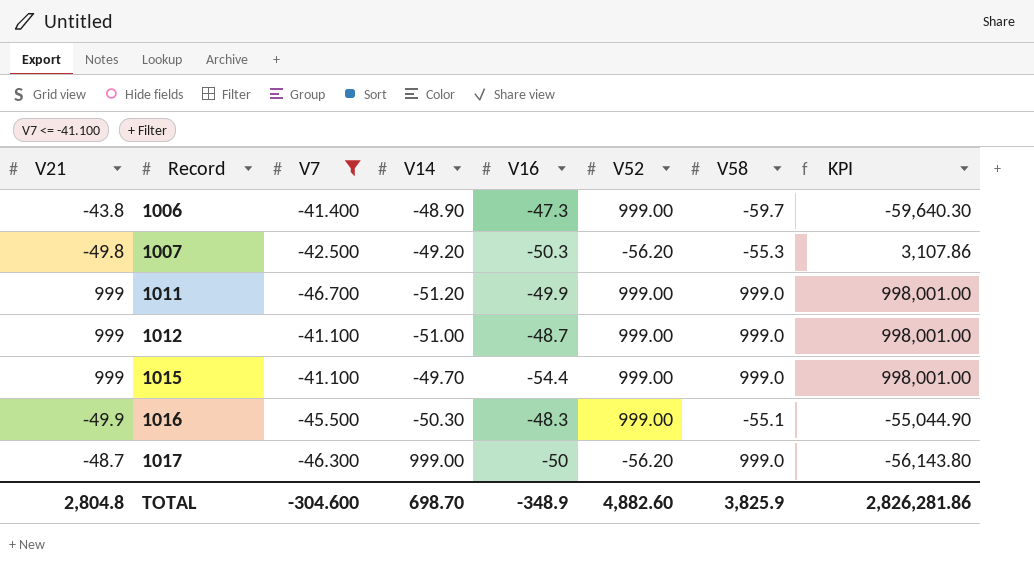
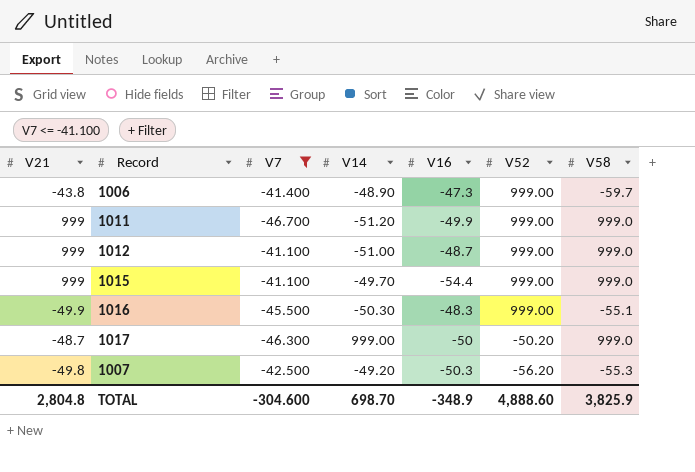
row order: Record ascending -> V52 descending
column KPI | formula: [V52] * [V58] -> none
1017 | V52: -56.20 -> -50.20
TOTAL | V52: 4,882.60 -> 4,888.60

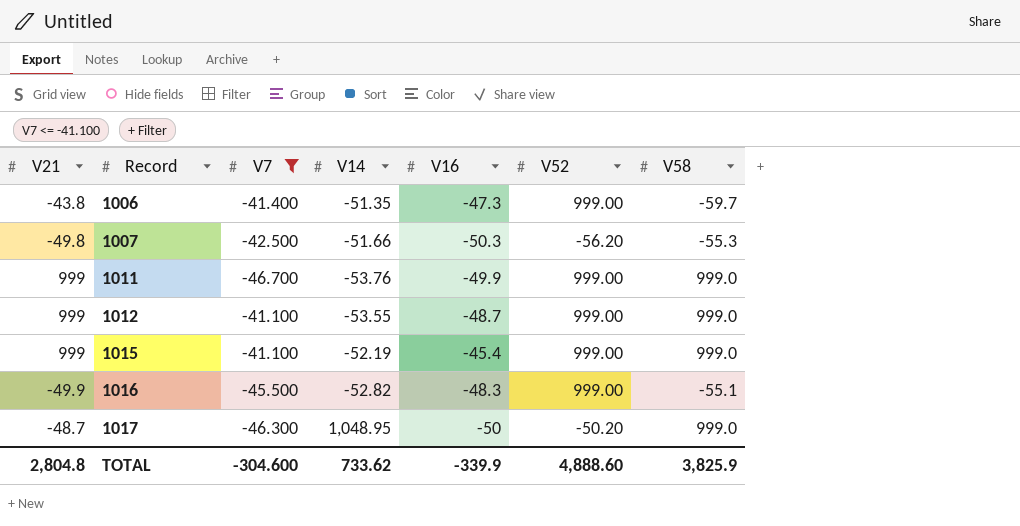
row order: V52 descending -> Record ascending
1006 | V14: -48.90 -> -51.35
1007 | V14: -49.20 -> -51.66
1011 | V14: -51.20 -> -53.76
1012 | V14: -51.00 -> -53.55
1015 | V14: -49.70 -> -52.19
1015 | V16: -54.4 -> -45.4
1016 | V14: -50.30 -> -52.82
1017 | V14: 999.00 -> 1,048.95
TOTAL | V14: 698.70 -> 733.62
TOTAL | V16: -348.9 -> -339.9

